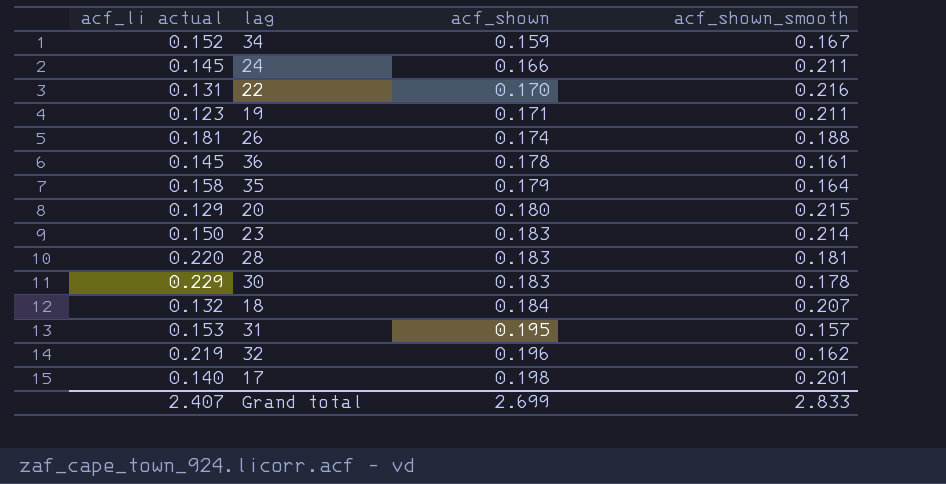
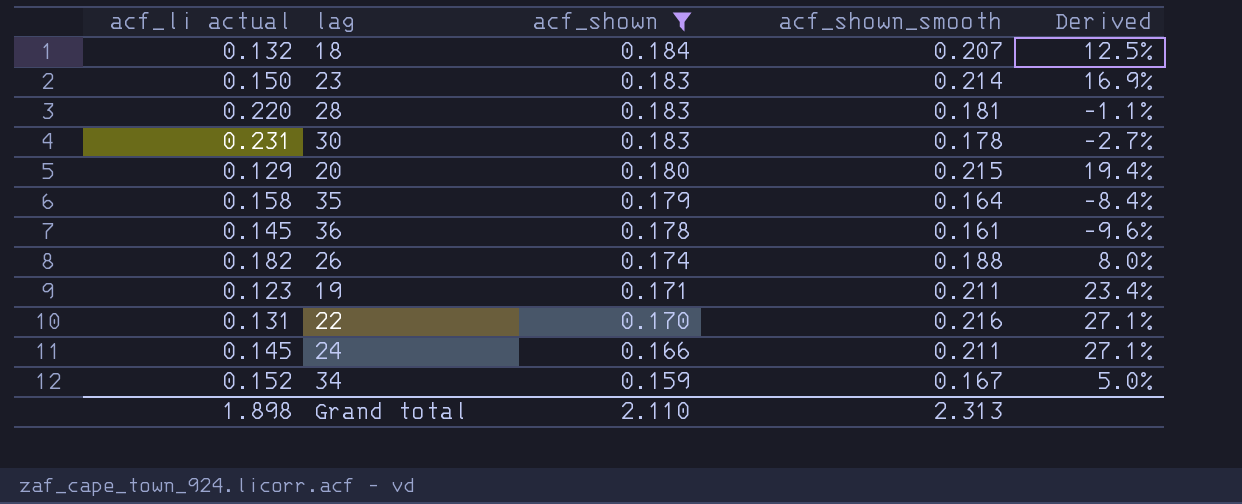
filter: none -> acf_shown <= 0.184
row order: acf_shown ascending -> acf_shown descending
column Derived | formula: none -> ([acf_shown_smooth] - [acf_shown]) / [acf_shown]
30 | acf_li actual: 0.229 -> 0.231
26 | acf_li actual: 0.181 -> 0.182
Grand total | acf_li actual: 2.407 -> 1.898
Grand total | acf_shown: 2.699 -> 2.110
Grand total | acf_shown_smooth: 2.833 -> 2.313

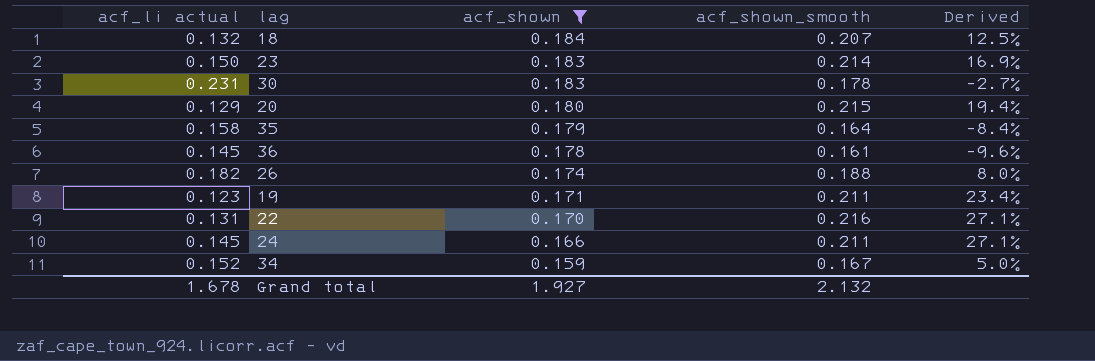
row 28: 0.220 | 0.183 | 0.181 | -1.1% -> none
Grand total | acf_li actual: 1.898 -> 1.678
Grand total | acf_shown: 2.110 -> 1.927
Grand total | acf_shown_smooth: 2.313 -> 2.132

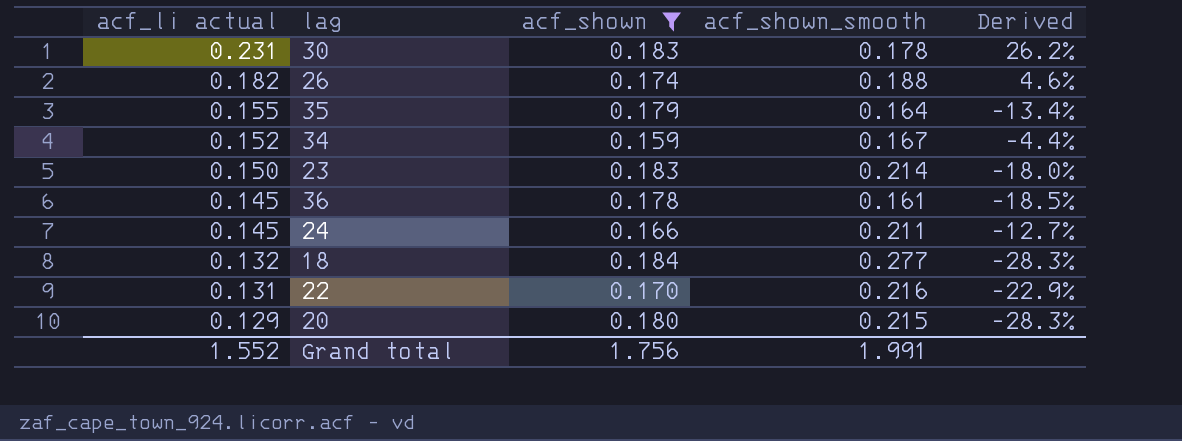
row order: acf_shown descending -> acf_li actual descending
column Derived | formula: ([acf_shown_smooth] - [acf_shown]) / [acf_shown] -> ([acf_li actual] - [acf_shown]) / [acf_shown]
row 19: 0.123 | 0.171 | 0.211 | 23.4% -> none
35 | acf_li actual: 0.158 -> 0.155
18 | acf_shown_smooth: 0.207 -> 0.277
Grand total | acf_li actual: 1.678 -> 1.552
Grand total | acf_shown: 1.927 -> 1.756
Grand total | acf_shown_smooth: 2.132 -> 1.991

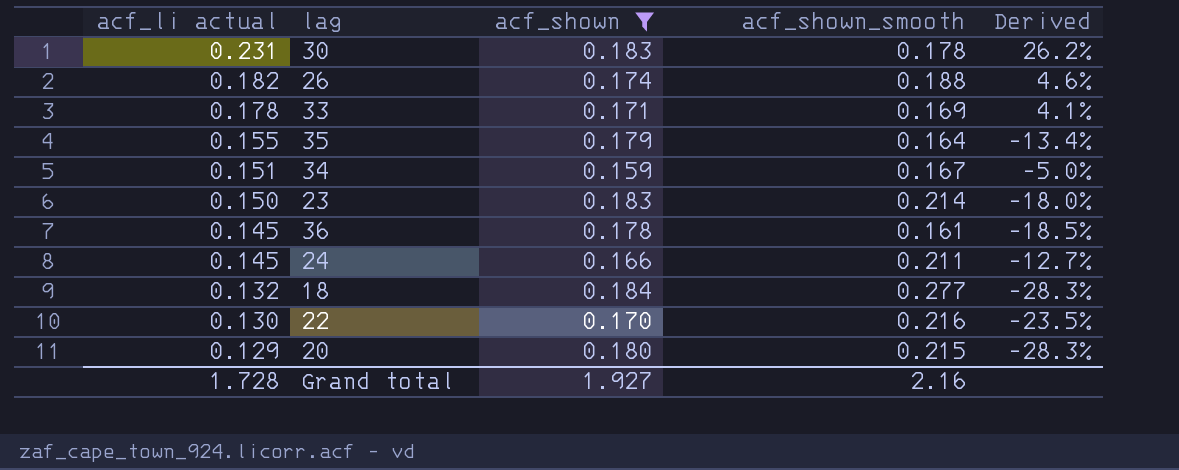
row 33: none -> 0.178 | 0.171 | 0.169 | 4.1%
34 | acf_li actual: 0.152 -> 0.151
34 | Derived: -4.4% -> -5.0%
22 | acf_li actual: 0.131 -> 0.130
22 | Derived: -22.9% -> -23.5%
Grand total | acf_li actual: 1.552 -> 1.728
Grand total | acf_shown: 1.756 -> 1.927
Grand total | acf_shown_smooth: 1.991 -> 2.16

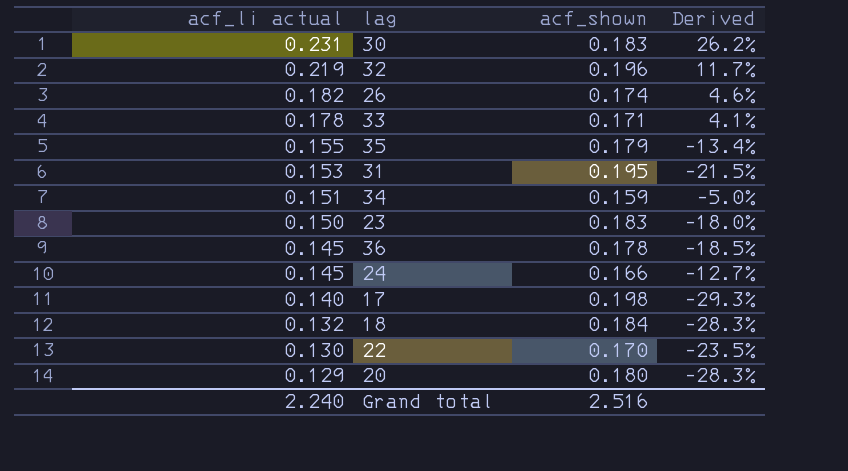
filter: acf_shown <= 0.184 -> none
column acf_shown_smooth | position: 4 -> none
Grand total | acf_li actual: 1.728 -> 2.240
Grand total | acf_shown: 1.927 -> 2.516

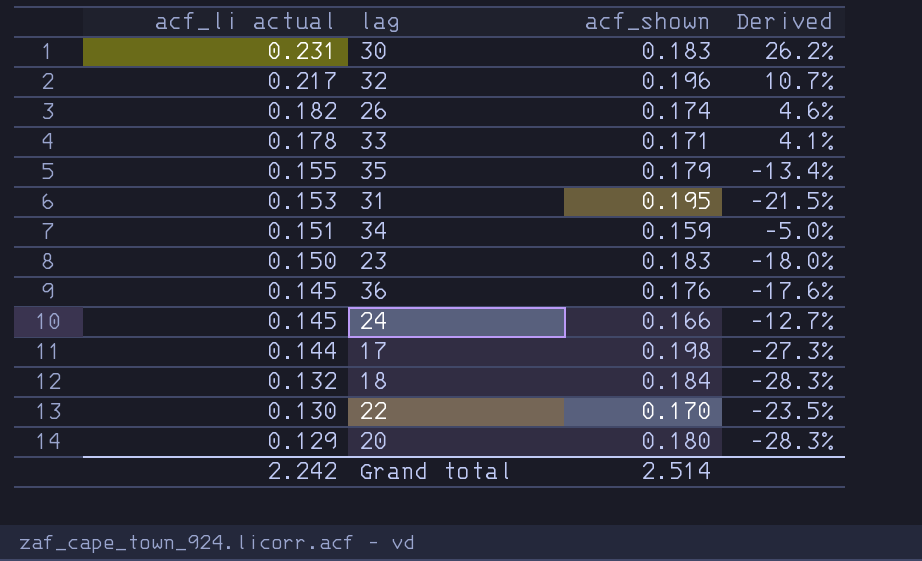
32 | acf_li actual: 0.219 -> 0.217
32 | Derived: 11.7% -> 10.7%
36 | acf_shown: 0.178 -> 0.176
36 | Derived: -18.5% -> -17.6%
17 | acf_li actual: 0.140 -> 0.144
17 | Derived: -29.3% -> -27.3%
Grand total | acf_li actual: 2.240 -> 2.242
Grand total | acf_shown: 2.516 -> 2.514

